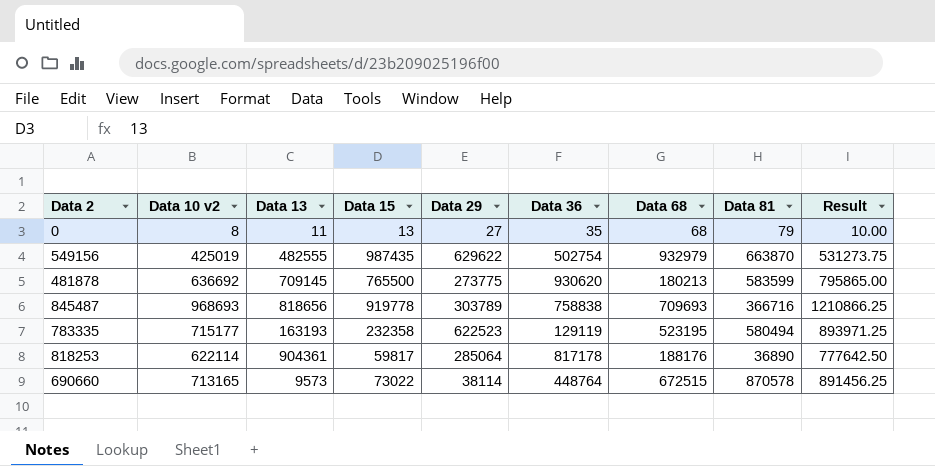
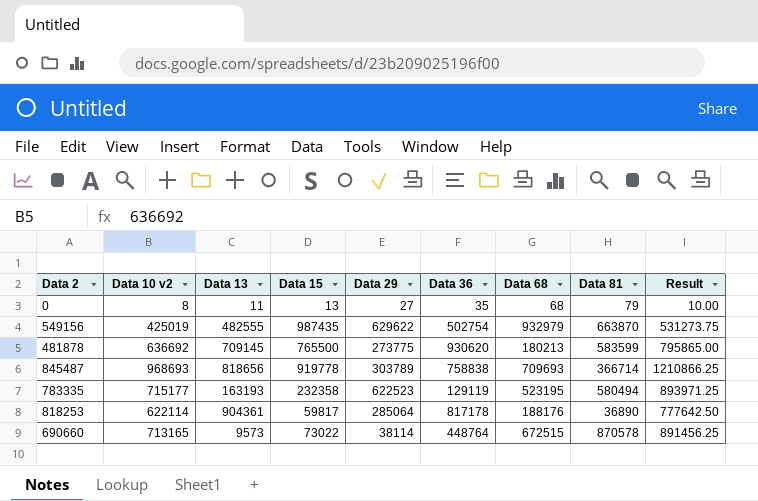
845487 | Data 81: 366716 -> 366714

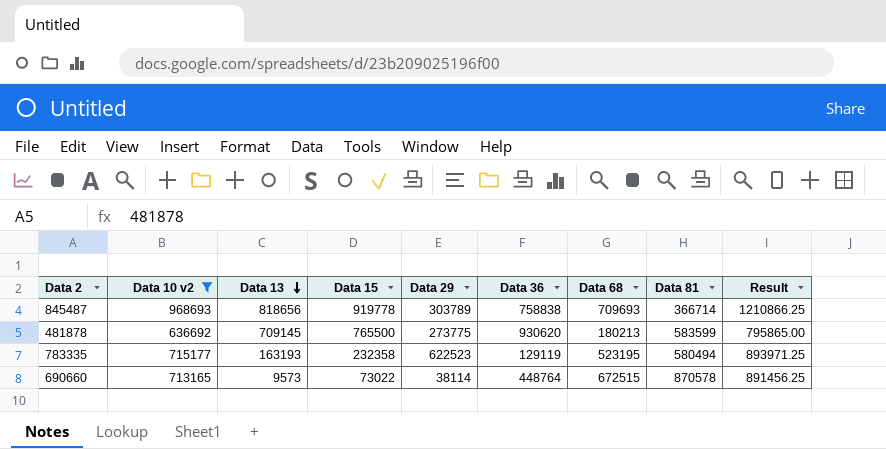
filter: none -> Data 10 v2 >= 636692
row order: none -> Data 13 descending

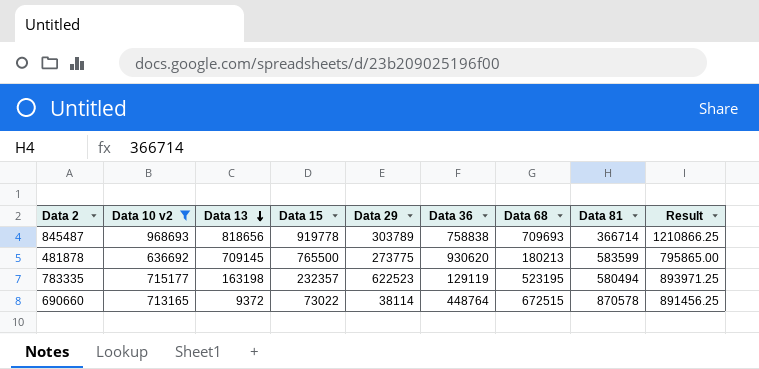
783335 | Data 13: 163193 -> 163198
783335 | Data 15: 232358 -> 232357
690660 | Data 13: 9573 -> 9372

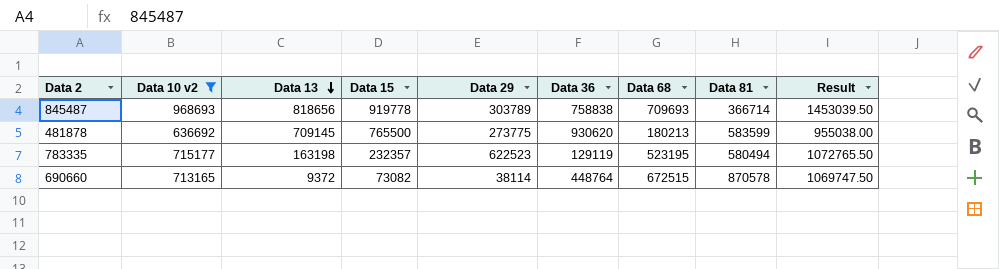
column Result | formula: [Data 10 v2] * 1.25 -> [Data 10 v2] * 1.5
690660 | Data 15: 73022 -> 73082

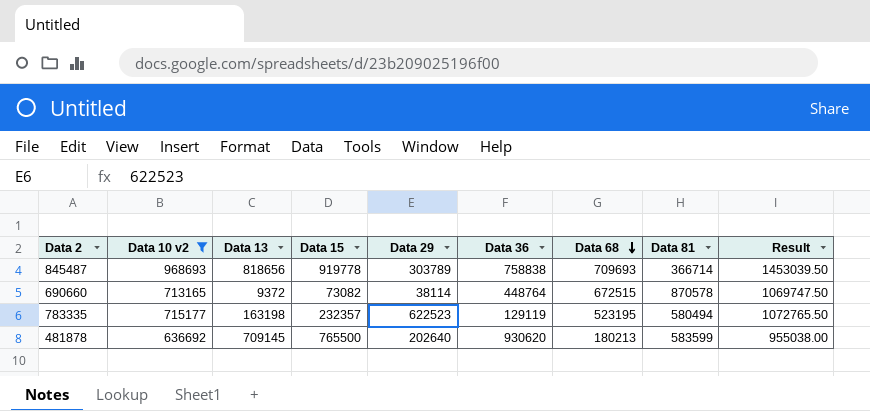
row order: Data 13 descending -> Data 68 descending
481878 | Data 29: 273775 -> 202640

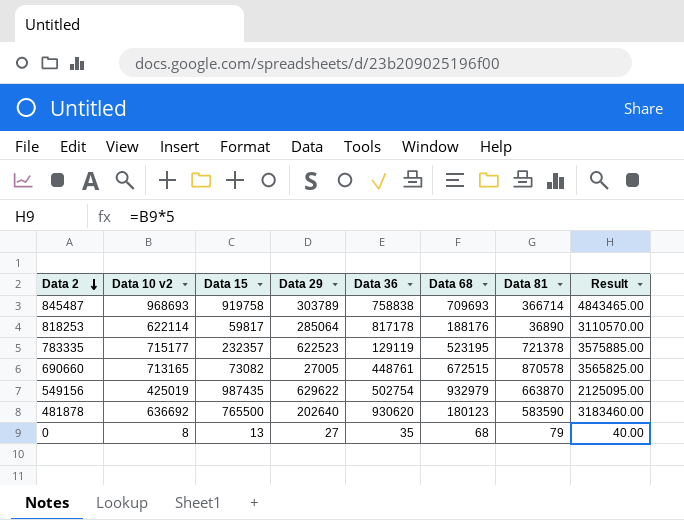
filter: Data 10 v2 >= 636692 -> none
row order: Data 68 descending -> Data 2 descending
column Data 13 | position: 3 -> none
column Result | formula: [Data 10 v2] * 1.5 -> [Data 10 v2] * 5
845487 | Data 15: 919778 -> 919758
783335 | Data 81: 580494 -> 721378
690660 | Data 29: 38114 -> 27005
690660 | Data 36: 448764 -> 448761
481878 | Data 68: 180213 -> 180123
481878 | Data 81: 583599 -> 583590

